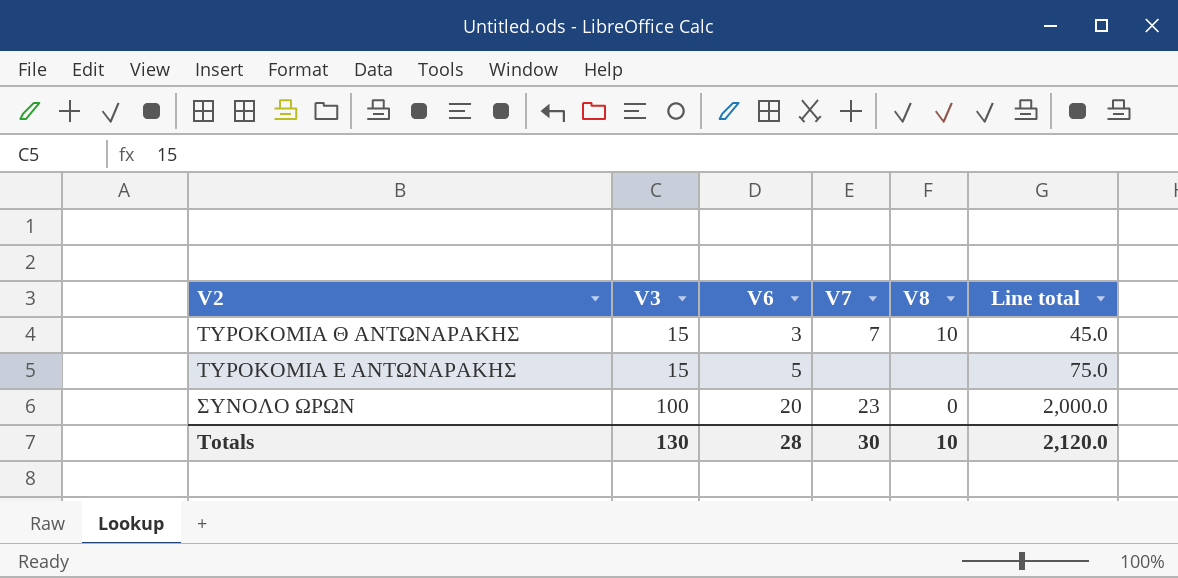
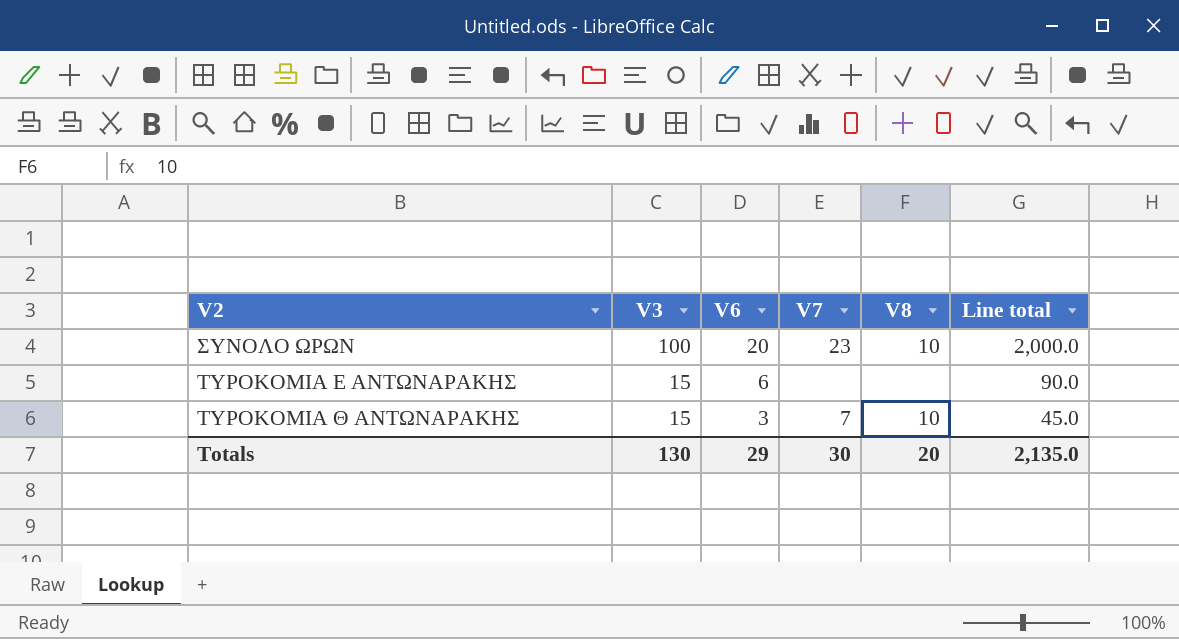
row order: V2 descending -> V2 ascending
ΣΥΝΟΛΟ ΩΡΩΝ | V8: 0 -> 10
ΤΥΡΟΚΟΜΙΑ Ε ΑΝΤΩΝΑΡΑΚΗΣ | V6: 5 -> 6
ΤΥΡΟΚΟΜΙΑ Ε ΑΝΤΩΝΑΡΑΚΗΣ | Line total: 75.0 -> 90.0
Totals | V6: 28 -> 29
Totals | V8: 10 -> 20
Totals | Line total: 2,120.0 -> 2,135.0

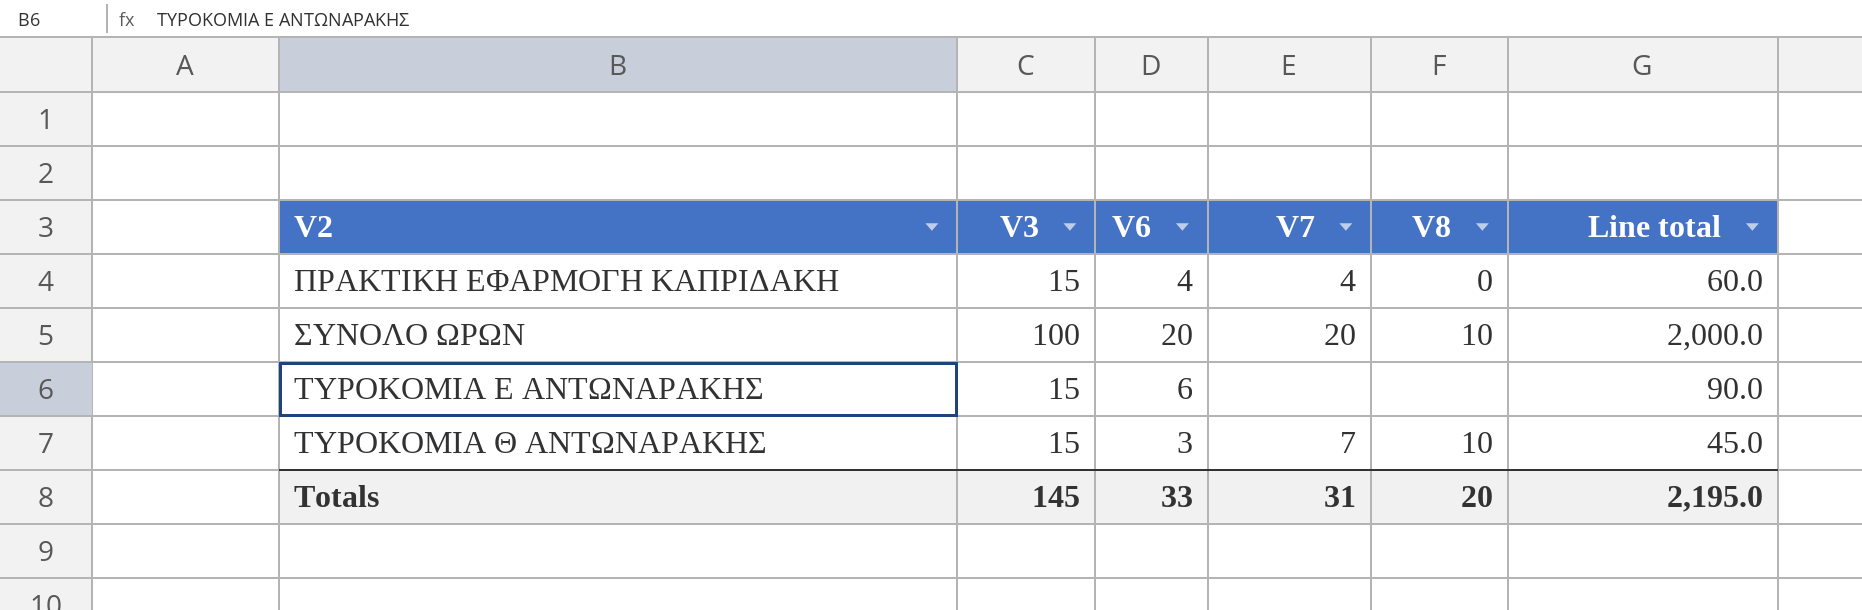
row ΠΡΑΚΤΙΚΗ ΕΦΑΡΜΟΓΗ ΚΑΠΡΙΔΑΚΗ: none -> 15 | 4 | 4 | 0 | 60.0
ΣΥΝΟΛΟ ΩΡΩΝ | V7: 23 -> 20
Totals | V3: 130 -> 145
Totals | V6: 29 -> 33
Totals | V7: 30 -> 31
Totals | Line total: 2,135.0 -> 2,195.0

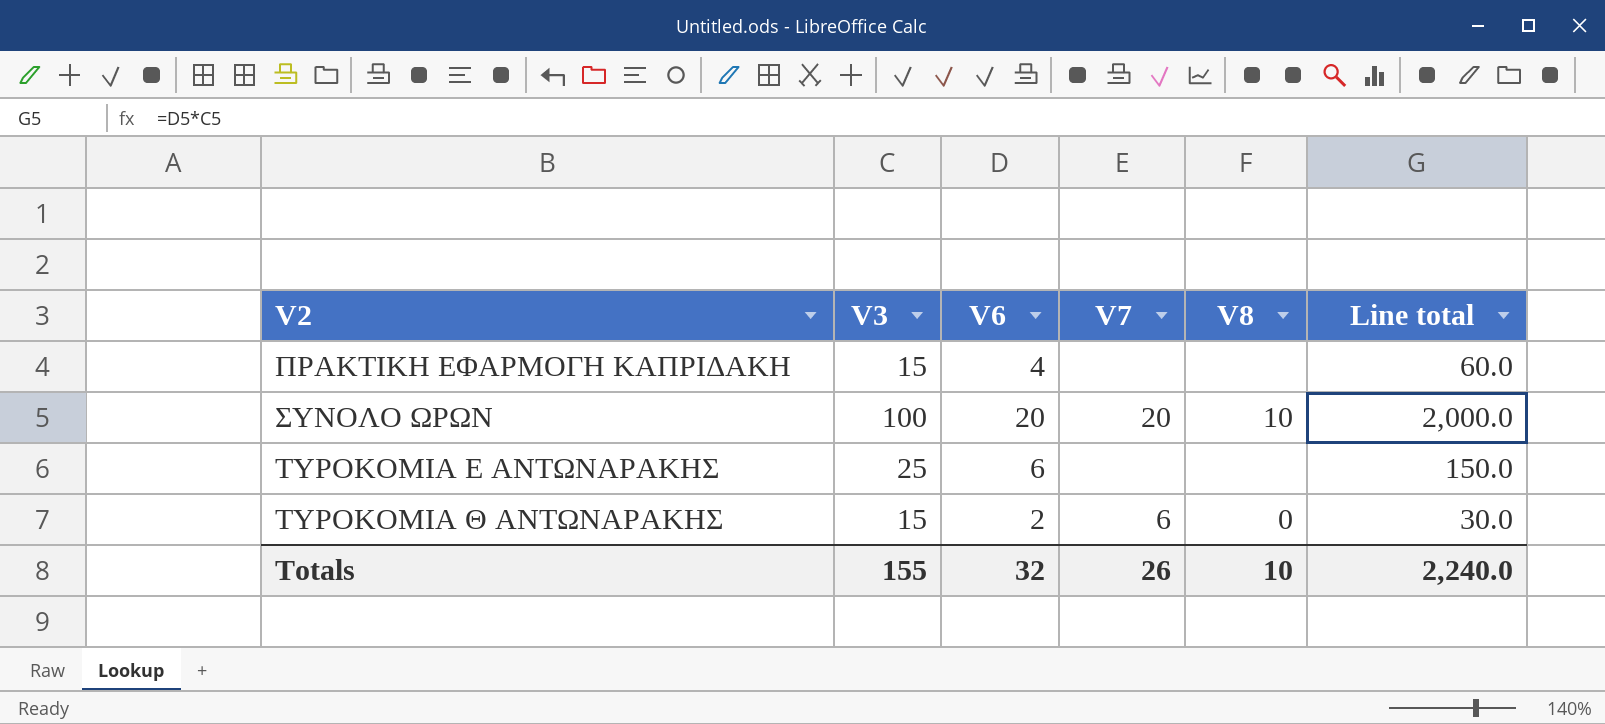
ΠΡΑΚΤΙΚΗ ΕΦΑΡΜΟΓΗ ΚΑΠΡΙΔΑΚΗ | V7: 4 -> none
ΠΡΑΚΤΙΚΗ ΕΦΑΡΜΟΓΗ ΚΑΠΡΙΔΑΚΗ | V8: 0 -> none
ΤΥΡΟΚΟΜΙΑ Ε ΑΝΤΩΝΑΡΑΚΗΣ | V3: 15 -> 25
ΤΥΡΟΚΟΜΙΑ Ε ΑΝΤΩΝΑΡΑΚΗΣ | Line total: 90.0 -> 150.0
ΤΥΡΟΚΟΜΙΑ Θ ΑΝΤΩΝΑΡΑΚΗΣ | V6: 3 -> 2
ΤΥΡΟΚΟΜΙΑ Θ ΑΝΤΩΝΑΡΑΚΗΣ | V7: 7 -> 6
ΤΥΡΟΚΟΜΙΑ Θ ΑΝΤΩΝΑΡΑΚΗΣ | V8: 10 -> 0
ΤΥΡΟΚΟΜΙΑ Θ ΑΝΤΩΝΑΡΑΚΗΣ | Line total: 45.0 -> 30.0
Totals | V3: 145 -> 155
Totals | V6: 33 -> 32
Totals | V7: 31 -> 26
Totals | V8: 20 -> 10
Totals | Line total: 2,195.0 -> 2,240.0

